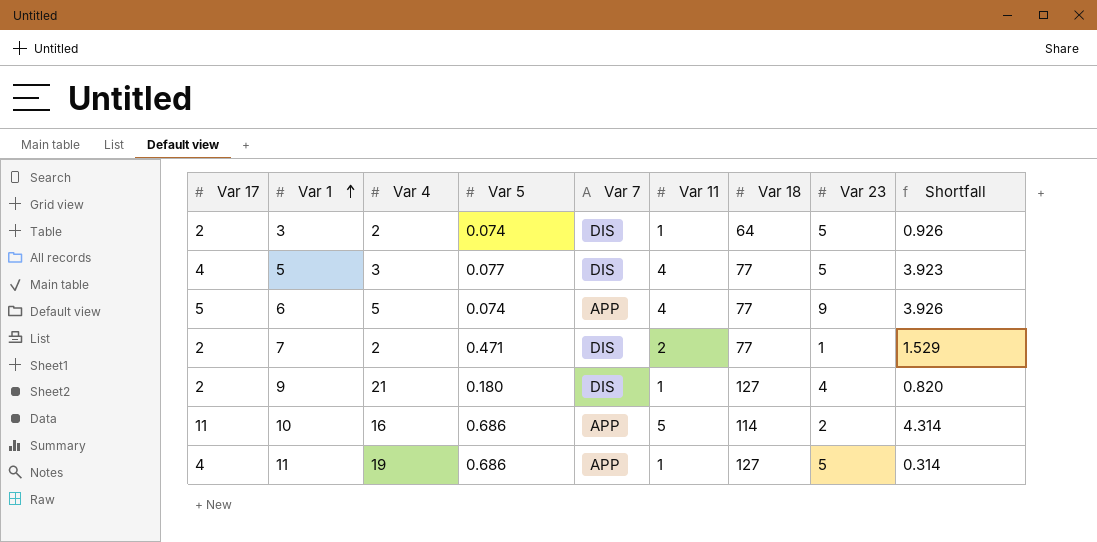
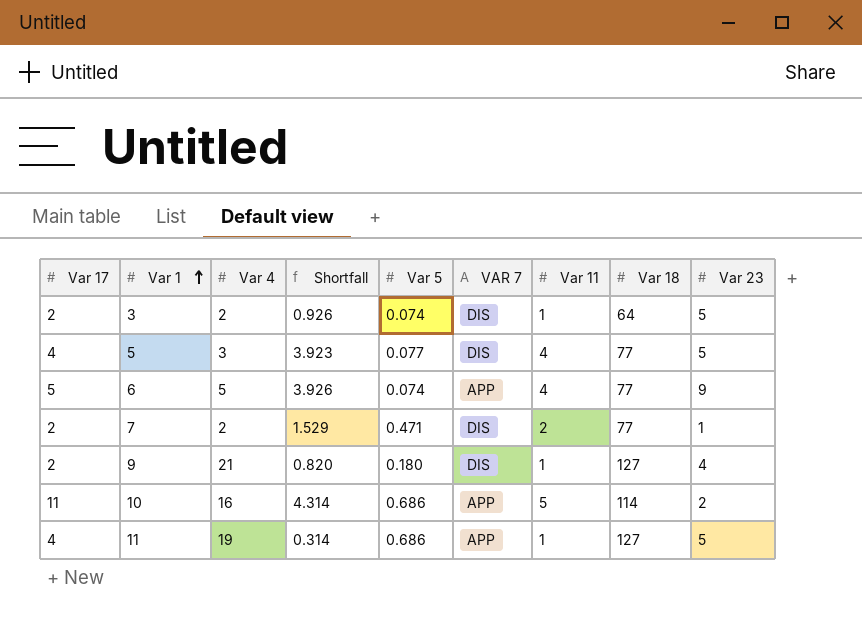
column Shortfall | position: 9 -> 4
column name: Var 7 -> VAR 7

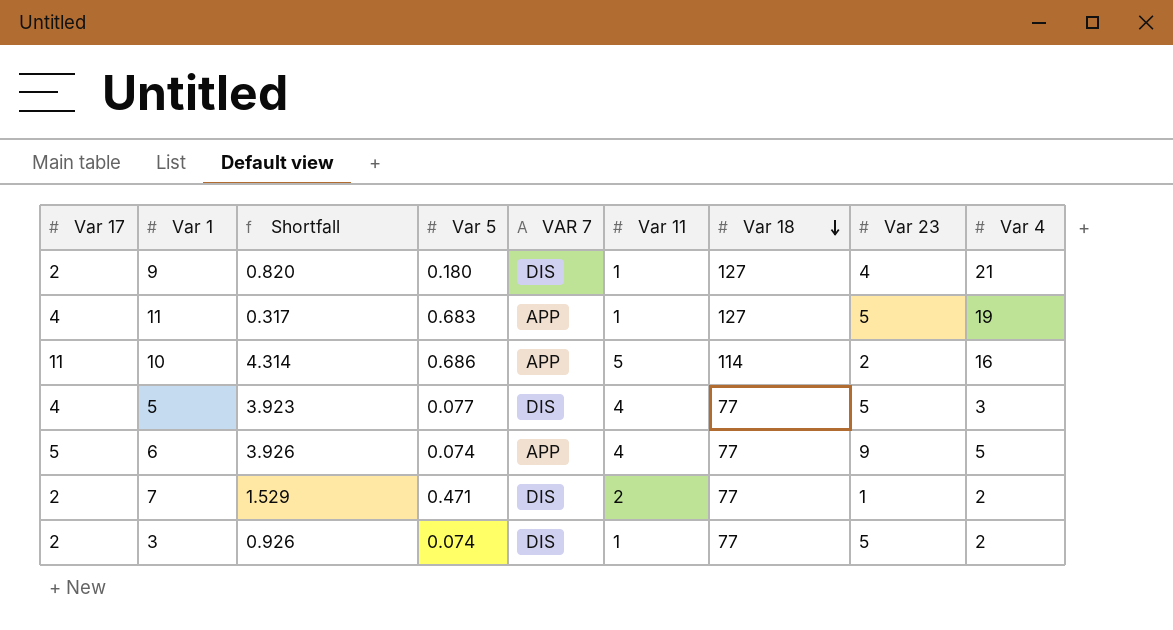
row order: Var 1 ascending -> Var 18 descending
column Var 4 | position: 3 -> 9
11 | Shortfall: 0.314 -> 0.317
11 | Var 5: 0.686 -> 0.683
3 | Var 18: 64 -> 77

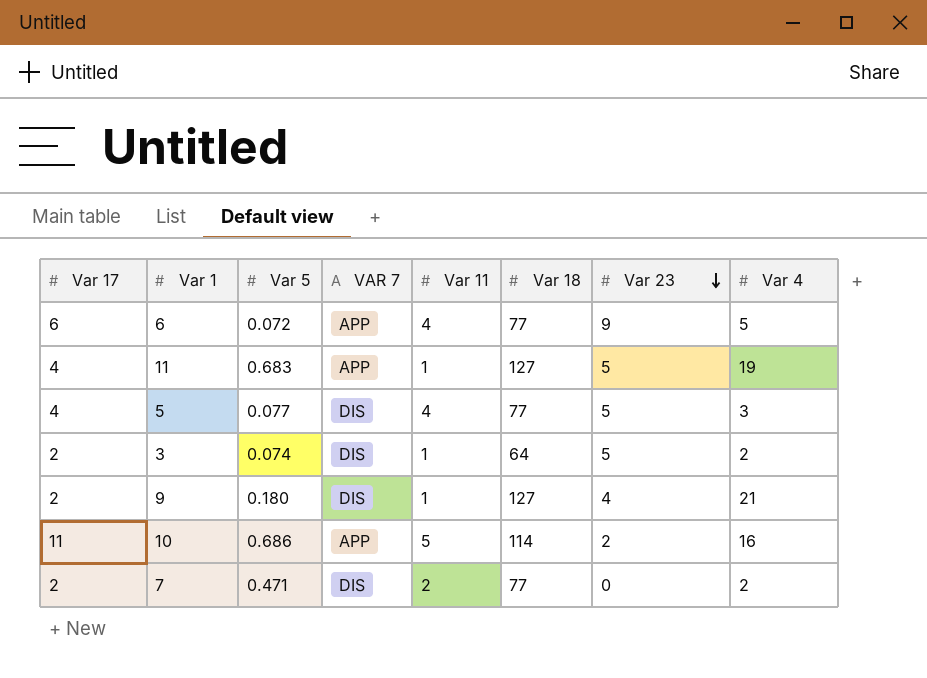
row order: Var 18 descending -> Var 23 descending
column Shortfall | formula: [Var 11] - [Var 5] -> none
6 | Var 17: 5 -> 6
6 | Var 5: 0.074 -> 0.072
3 | Var 18: 77 -> 64
7 | Var 23: 1 -> 0

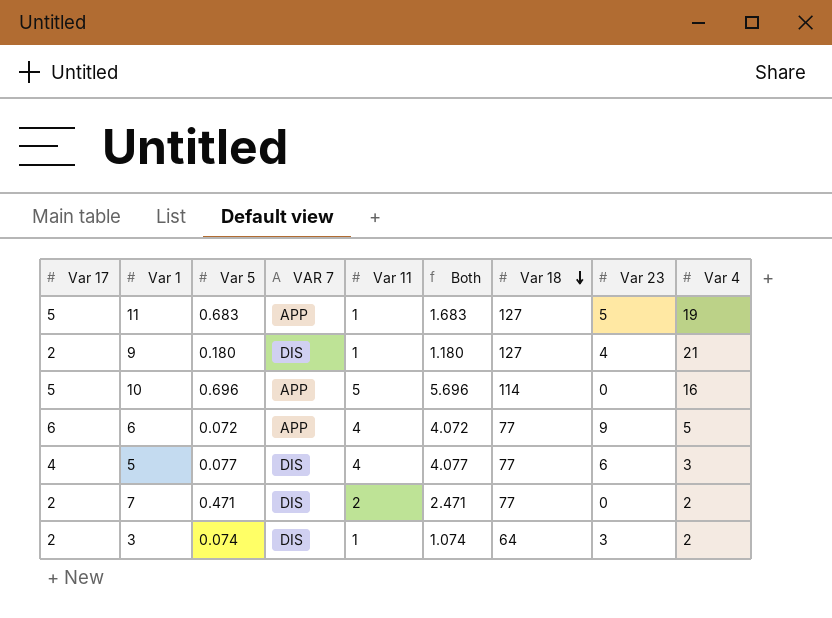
row order: Var 23 descending -> Var 18 descending
column Both | formula: none -> [Var 5] + [Var 11]
11 | Var 17: 4 -> 5
10 | Var 17: 11 -> 5
10 | Var 5: 0.686 -> 0.696
10 | Var 23: 2 -> 0
5 | Var 23: 5 -> 6
3 | Var 23: 5 -> 3

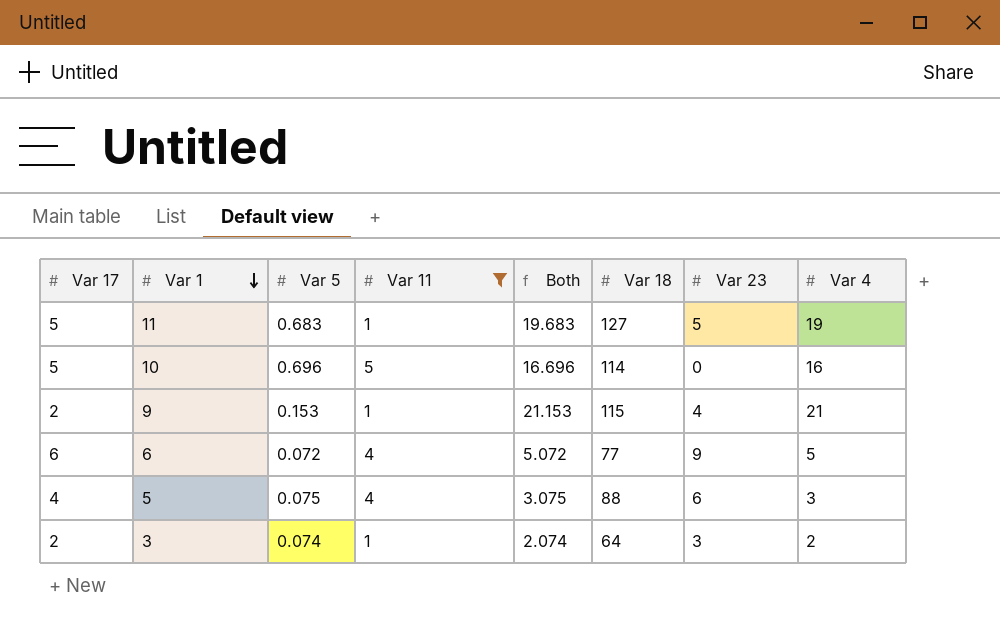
filter: none -> Var 11 != 2
row order: Var 18 descending -> Var 1 descending
column VAR 7 | position: 4 -> none
column Both | formula: [Var 5] + [Var 11] -> [Var 5] + [Var 4]
9 | Var 5: 0.180 -> 0.153
9 | Var 18: 127 -> 115
5 | Var 5: 0.077 -> 0.075
5 | Var 18: 77 -> 88

